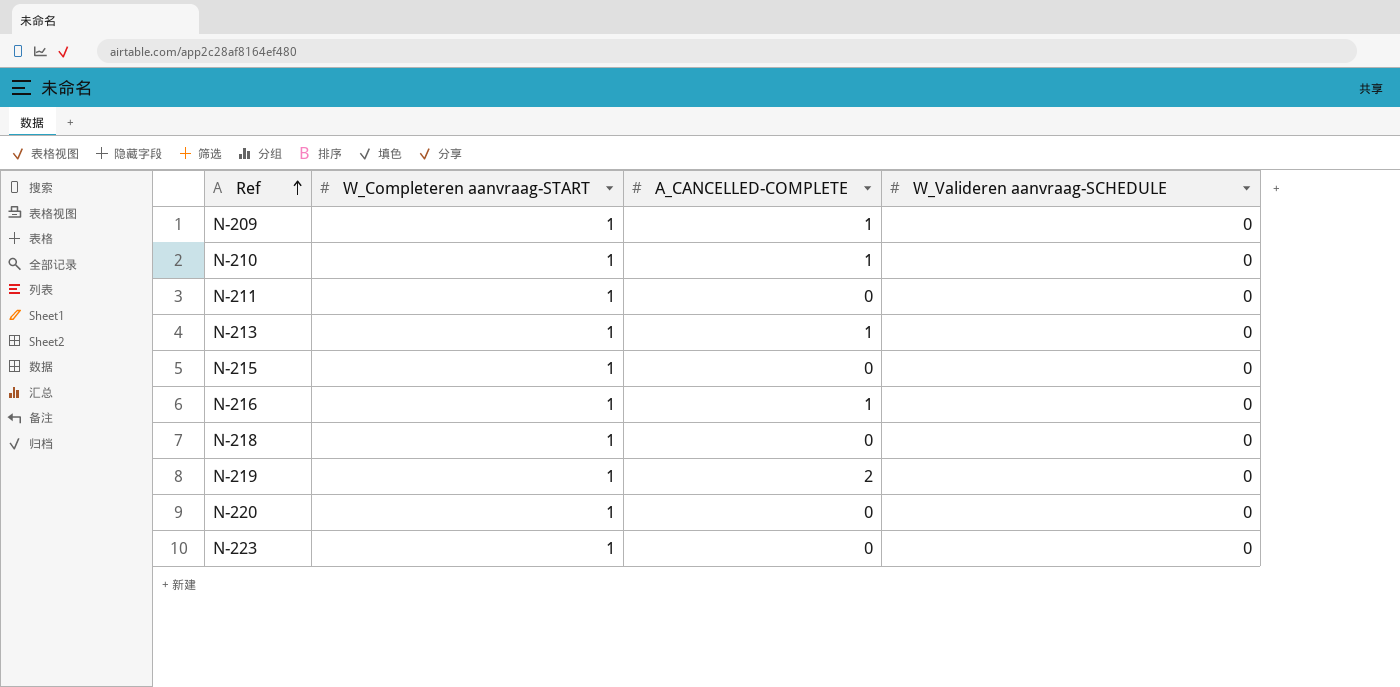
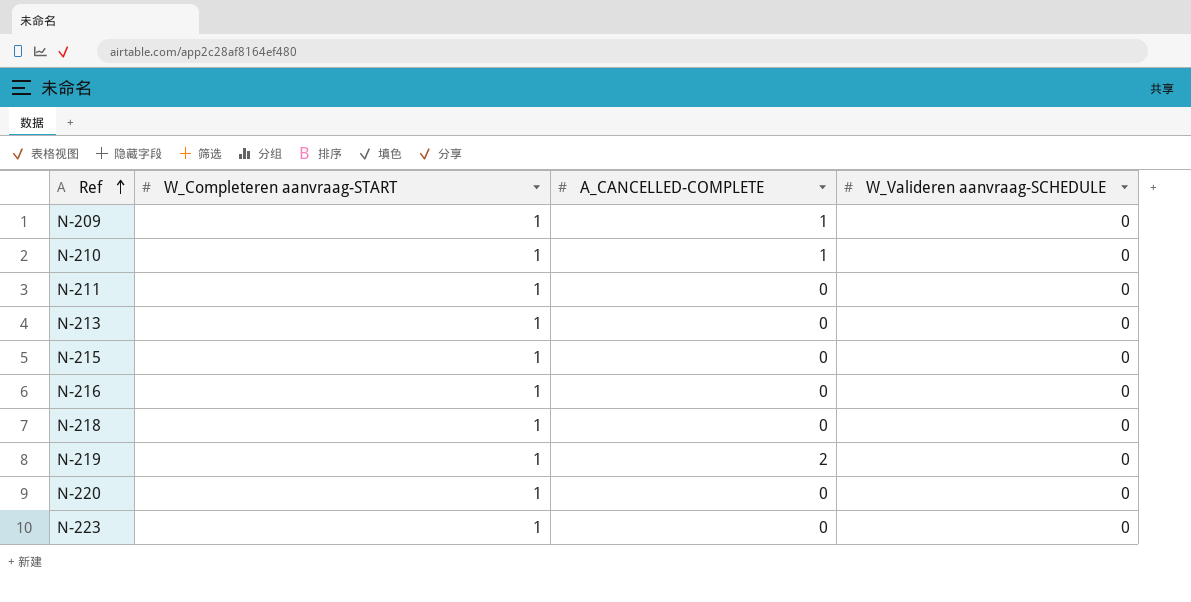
N-213 | A_CANCELLED-COMPLETE: 1 -> 0
N-216 | A_CANCELLED-COMPLETE: 1 -> 0

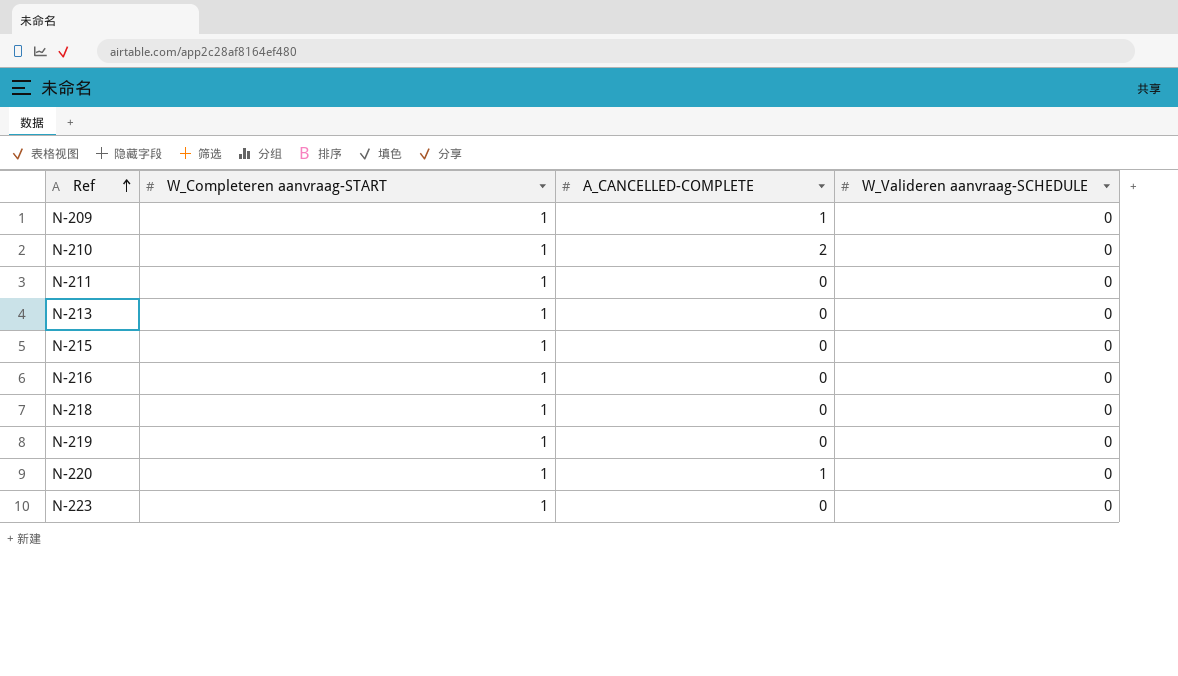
N-210 | A_CANCELLED-COMPLETE: 1 -> 2
N-219 | A_CANCELLED-COMPLETE: 2 -> 0
N-220 | A_CANCELLED-COMPLETE: 0 -> 1

